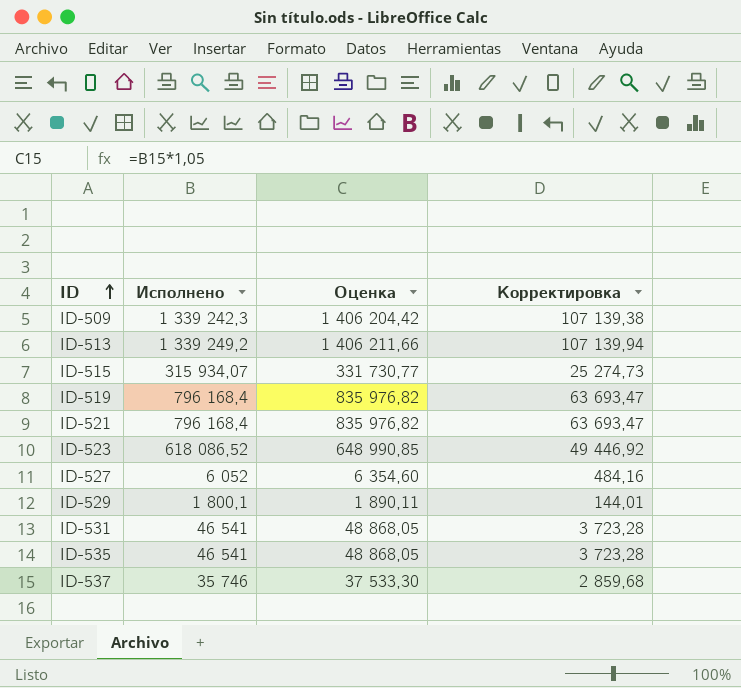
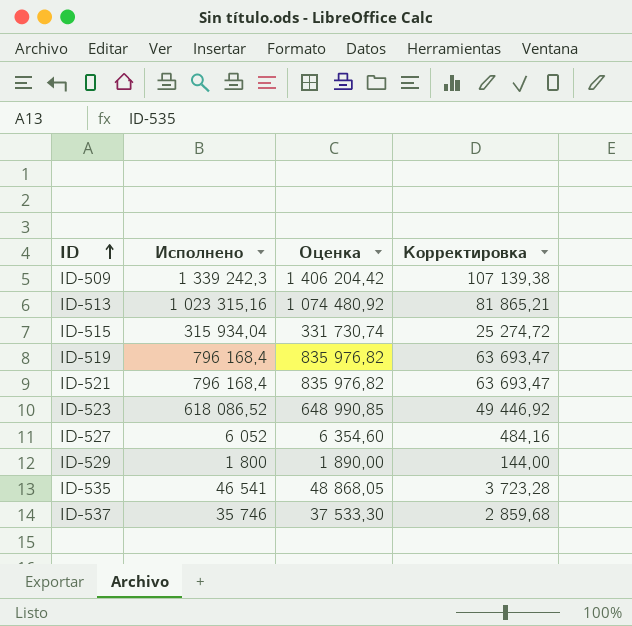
row ID-531: 46 541 | 48 868,05 | 3 723,28 -> none
ID-513 | Исполнено: 1 339 249,2 -> 1 023 315,16
ID-513 | Оценка: 1 406 211,66 -> 1 074 480,92
ID-513 | Корректировка: 107 139,94 -> 81 865,21
ID-515 | Исполнено: 315 934,07 -> 315 934,04
ID-515 | Оценка: 331 730,77 -> 331 730,74
ID-515 | Корректировка: 25 274,73 -> 25 274,72
ID-529 | Исполнено: 1 800,1 -> 1 800
ID-529 | Оценка: 1 890,11 -> 1 890,00
ID-529 | Корректировка: 144,01 -> 144,00

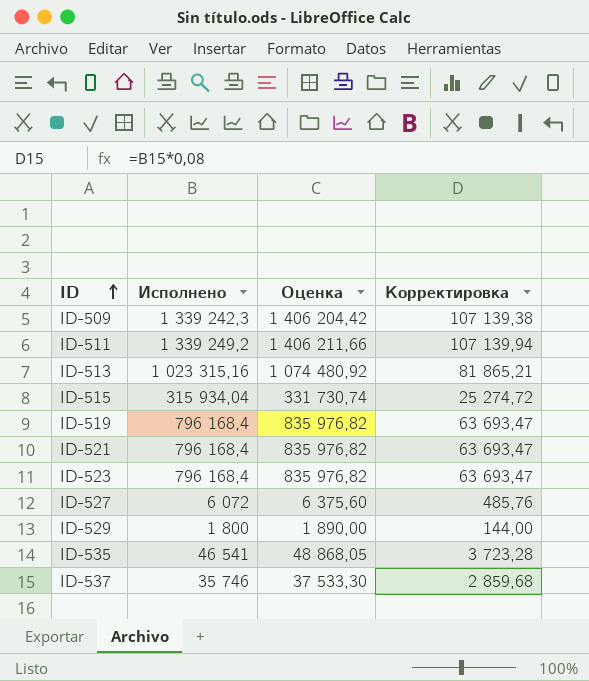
row ID-511: none -> 1 339 249,2 | 1 406 211,66 | 107 139,94
ID-523 | Исполнено: 618 086,52 -> 796 168,4
ID-523 | Оценка: 648 990,85 -> 835 976,82
ID-523 | Корректировка: 49 446,92 -> 63 693,47
ID-527 | Исполнено: 6 052 -> 6 072
ID-527 | Оценка: 6 354,60 -> 6 375,60
ID-527 | Корректировка: 484,16 -> 485,76

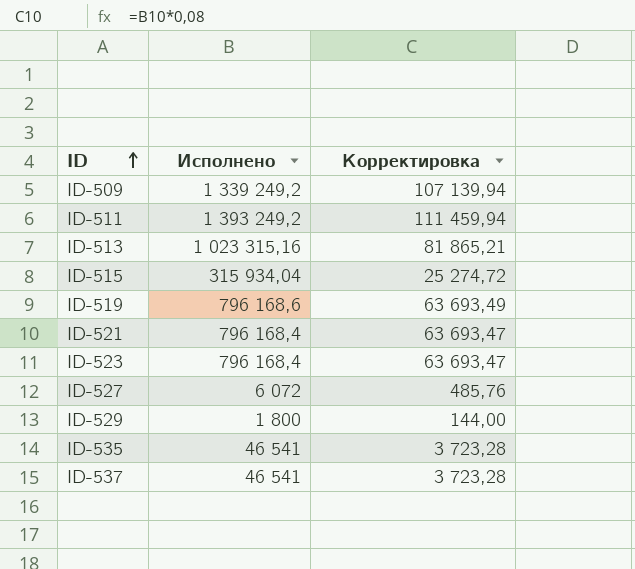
column Оценка | formula: [Исполнено] * 1,05 -> none
ID-509 | Исполнено: 1 339 242,3 -> 1 339 249,2
ID-509 | Корректировка: 107 139,38 -> 107 139,94
ID-511 | Исполнено: 1 339 249,2 -> 1 393 249,2
ID-511 | Корректировка: 107 139,94 -> 111 459,94
ID-519 | Исполнено: 796 168,4 -> 796 168,6
ID-519 | Корректировка: 63 693,47 -> 63 693,49
ID-537 | Исполнено: 35 746 -> 46 541
ID-537 | Корректировка: 2 859,68 -> 3 723,28

